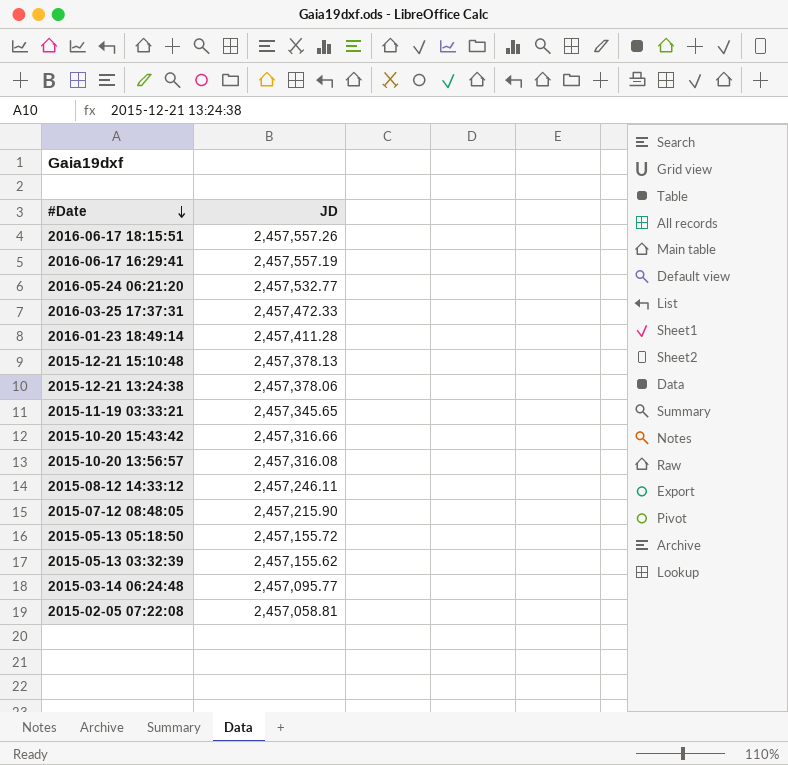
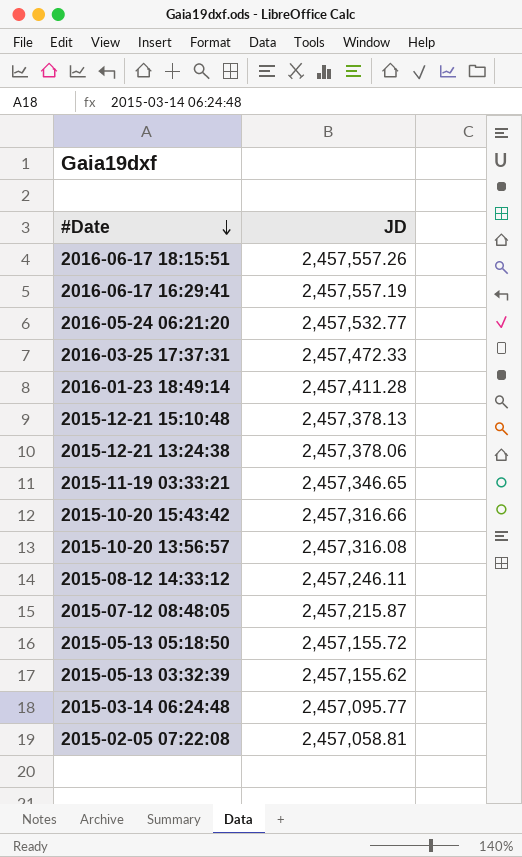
2015-11-19 03:33:21 | JD: 2,457,345.65 -> 2,457,346.65
2015-07-12 08:48:05 | JD: 2,457,215.90 -> 2,457,215.87

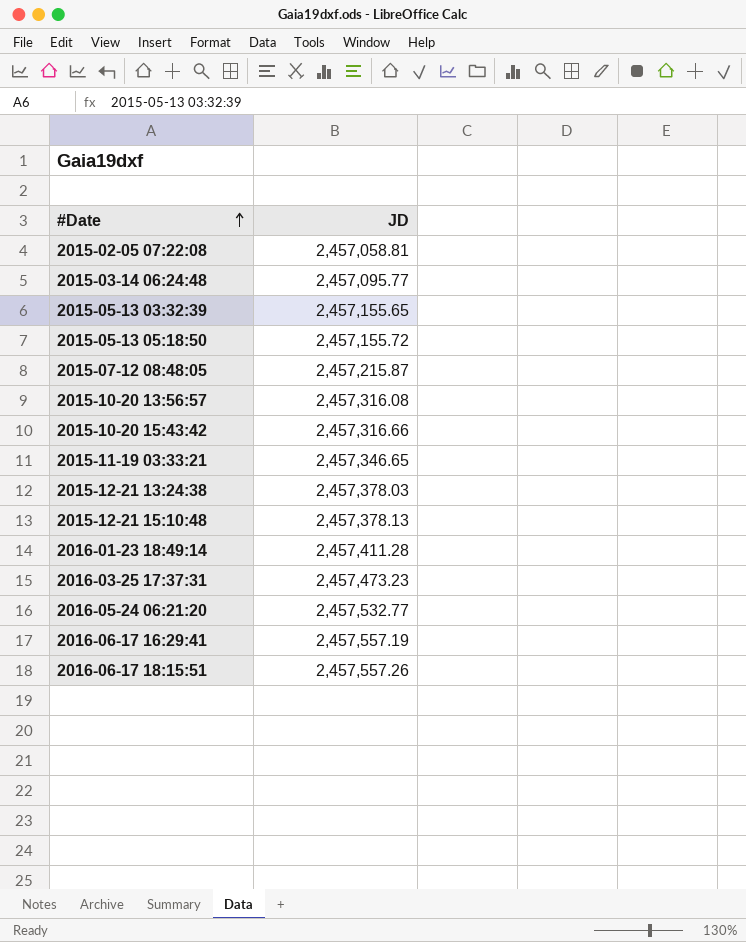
row order: #Date descending -> #Date ascending
row 2015-08-12 14:33:12: 2,457,246.11 -> none
2015-05-13 03:32:39 | JD: 2,457,155.62 -> 2,457,155.65
2015-12-21 13:24:38 | JD: 2,457,378.06 -> 2,457,378.03
2016-03-25 17:37:31 | JD: 2,457,472.33 -> 2,457,473.23

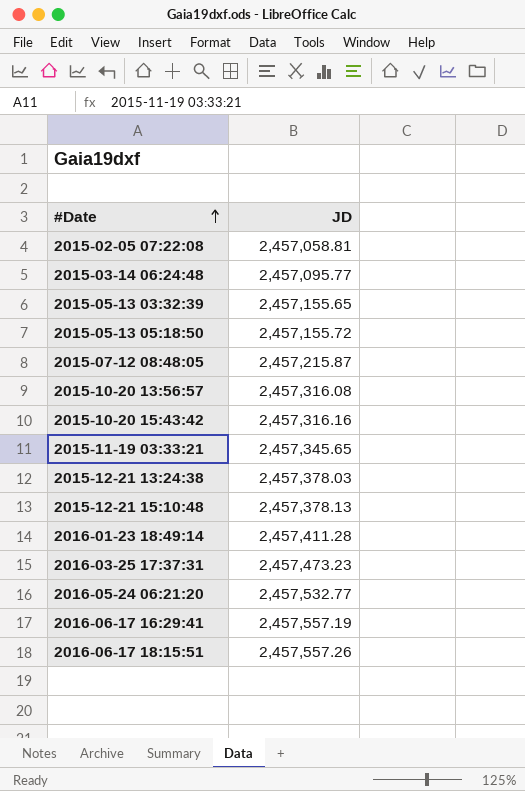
2015-10-20 15:43:42 | JD: 2,457,316.66 -> 2,457,316.16
2015-11-19 03:33:21 | JD: 2,457,346.65 -> 2,457,345.65

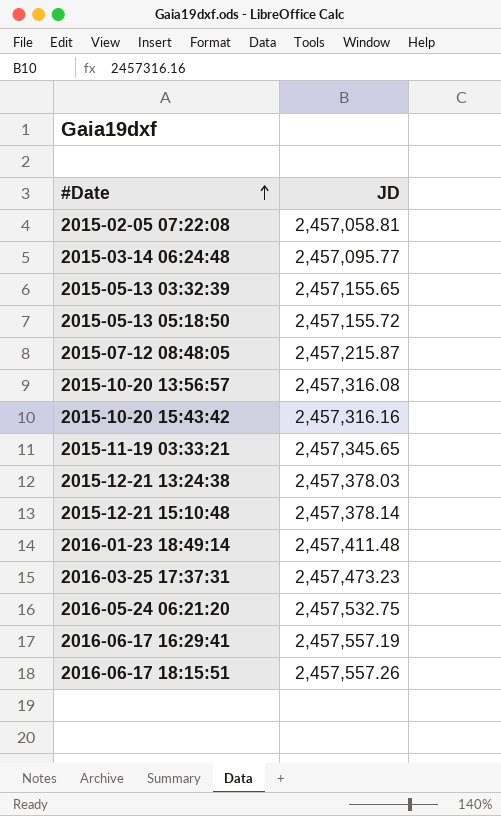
2015-12-21 15:10:48 | JD: 2,457,378.13 -> 2,457,378.14
2016-01-23 18:49:14 | JD: 2,457,411.28 -> 2,457,411.48
2016-05-24 06:21:20 | JD: 2,457,532.77 -> 2,457,532.75

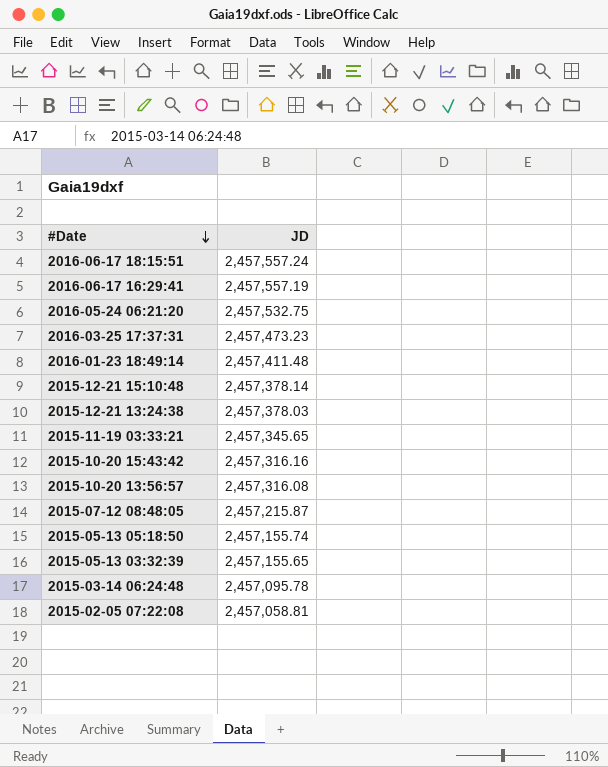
row order: #Date ascending -> #Date descending
2016-06-17 18:15:51 | JD: 2,457,557.26 -> 2,457,557.24
2015-05-13 05:18:50 | JD: 2,457,155.72 -> 2,457,155.74
2015-03-14 06:24:48 | JD: 2,457,095.77 -> 2,457,095.78

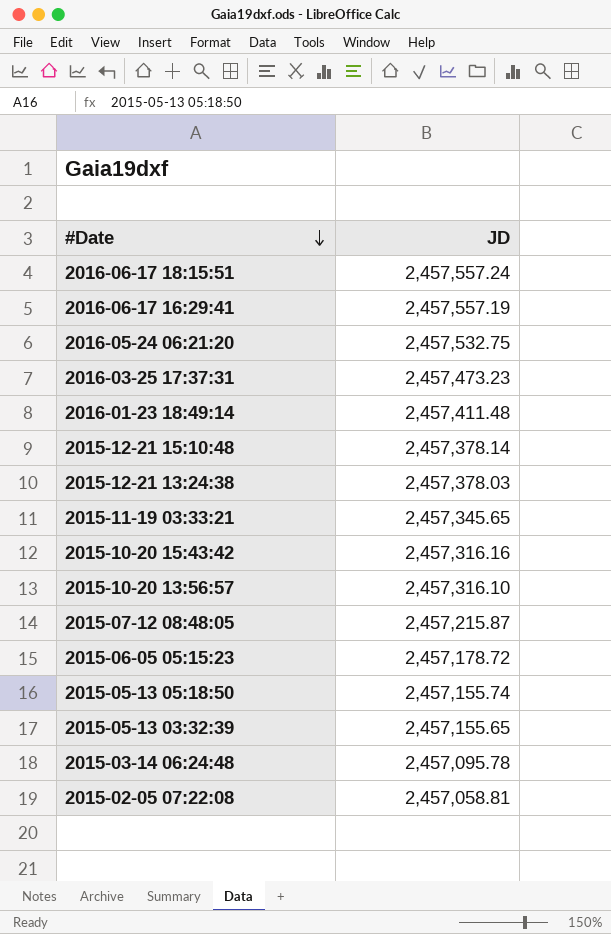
2015-10-20 13:56:57 | JD: 2,457,316.08 -> 2,457,316.10
row 2015-06-05 05:15:23: none -> 2,457,178.72

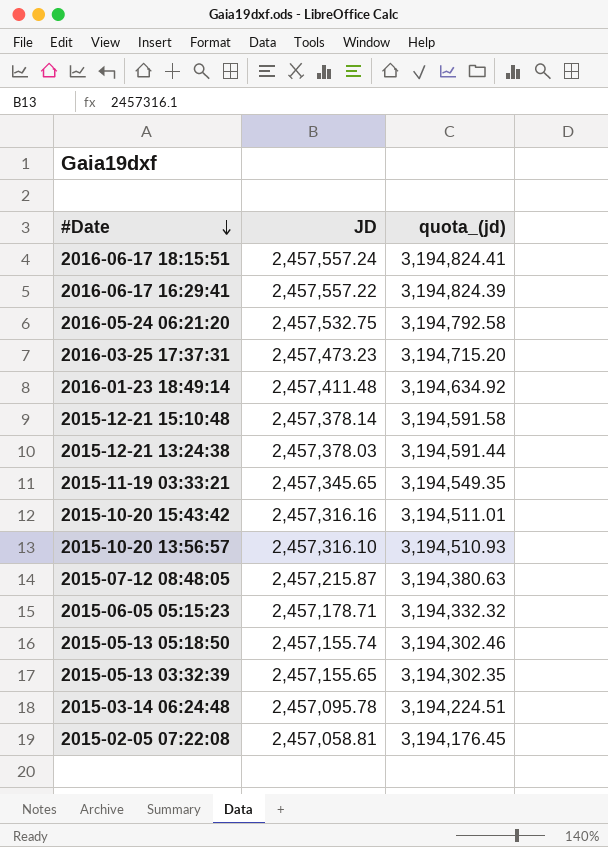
column quota_(jd) | formula: none -> [JD] * 1.3
2016-06-17 16:29:41 | JD: 2,457,557.19 -> 2,457,557.22
2015-06-05 05:15:23 | JD: 2,457,178.72 -> 2,457,178.71

